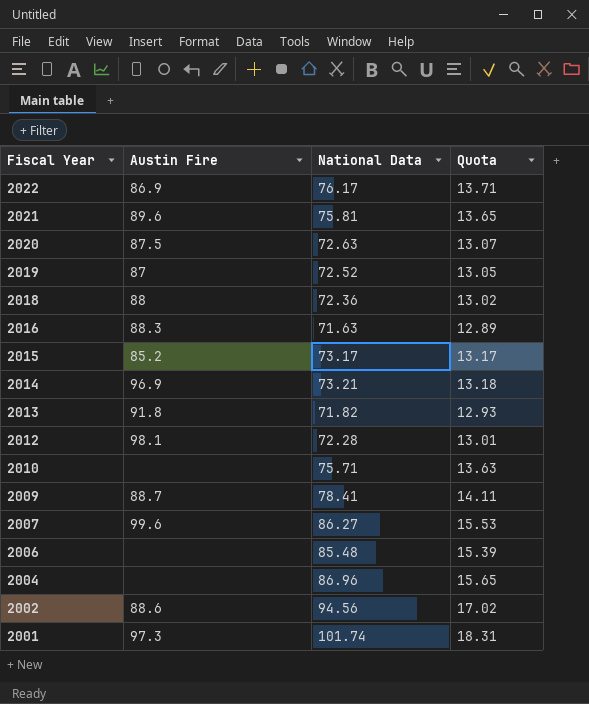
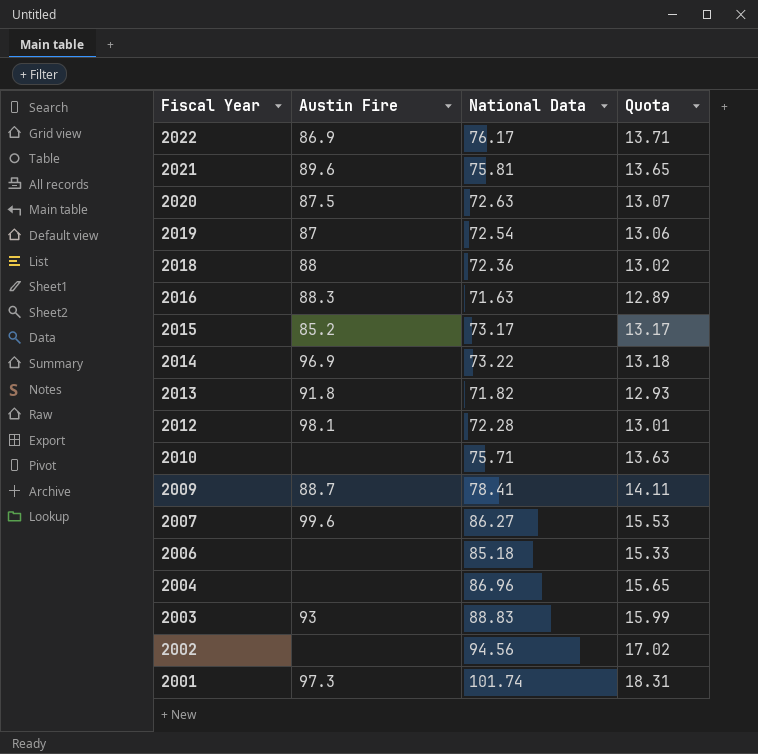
2019 | National Data: 72.52 -> 72.54
2019 | Quota: 13.05 -> 13.06
2014 | National Data: 73.21 -> 73.22
2006 | National Data: 85.48 -> 85.18
2006 | Quota: 15.39 -> 15.33
row 2003: none -> 93 | 88.83 | 15.99
2002 | Austin Fire: 88.6 -> none

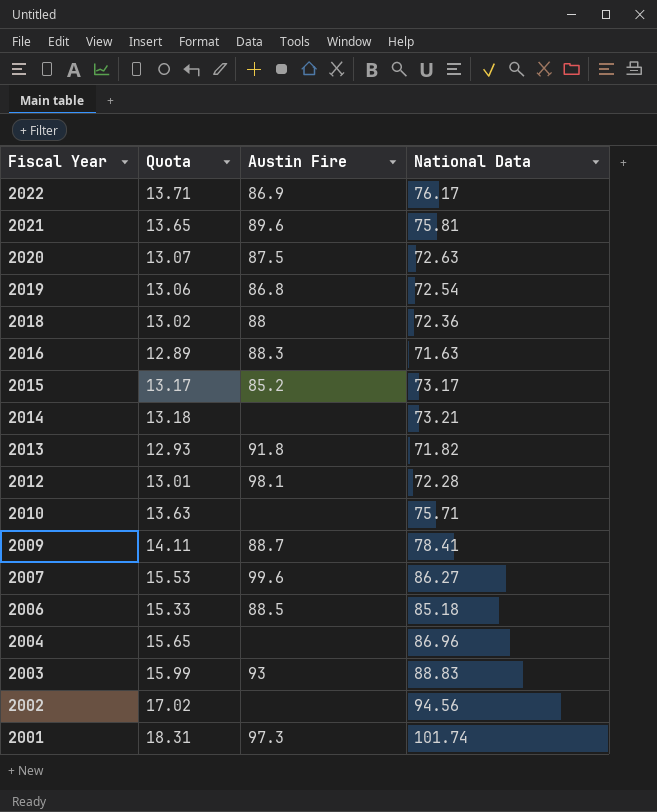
column Quota | position: 4 -> 2
2019 | Austin Fire: 87 -> 86.8
2014 | Austin Fire: 96.9 -> none
2014 | National Data: 73.22 -> 73.21
2006 | Austin Fire: none -> 88.5

